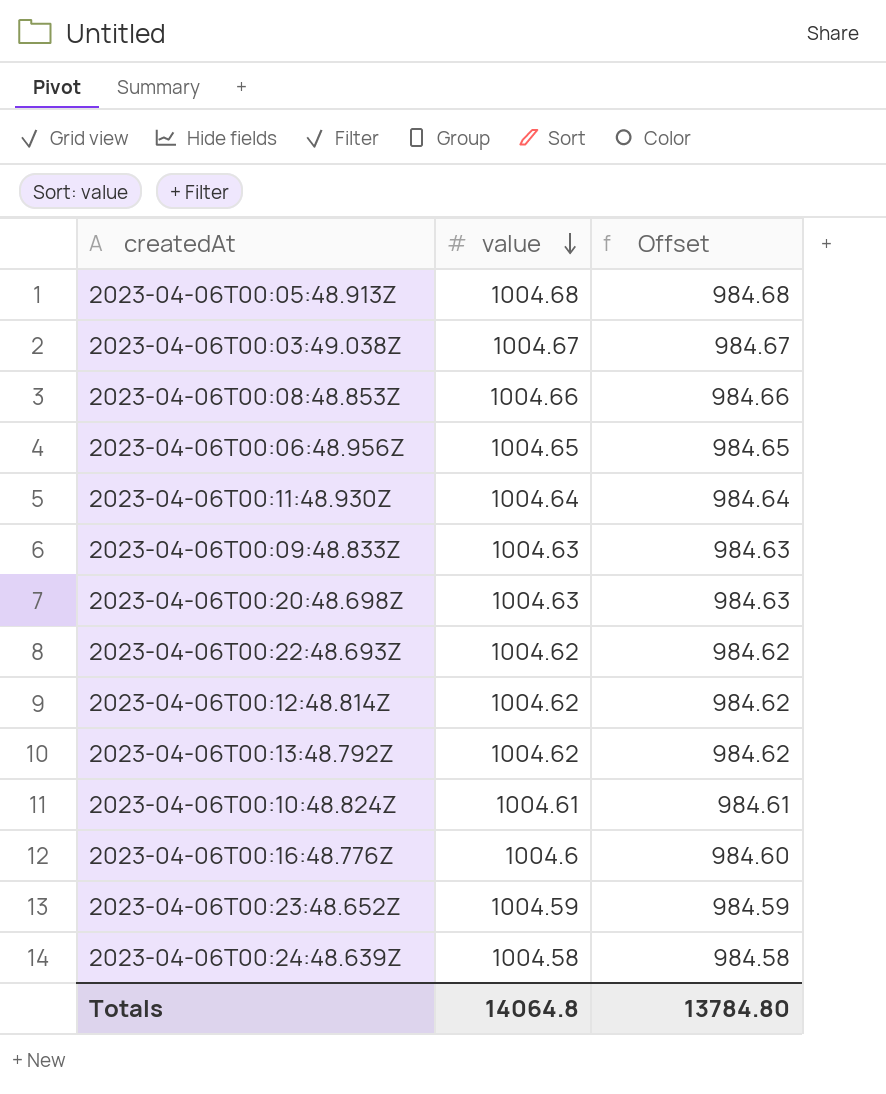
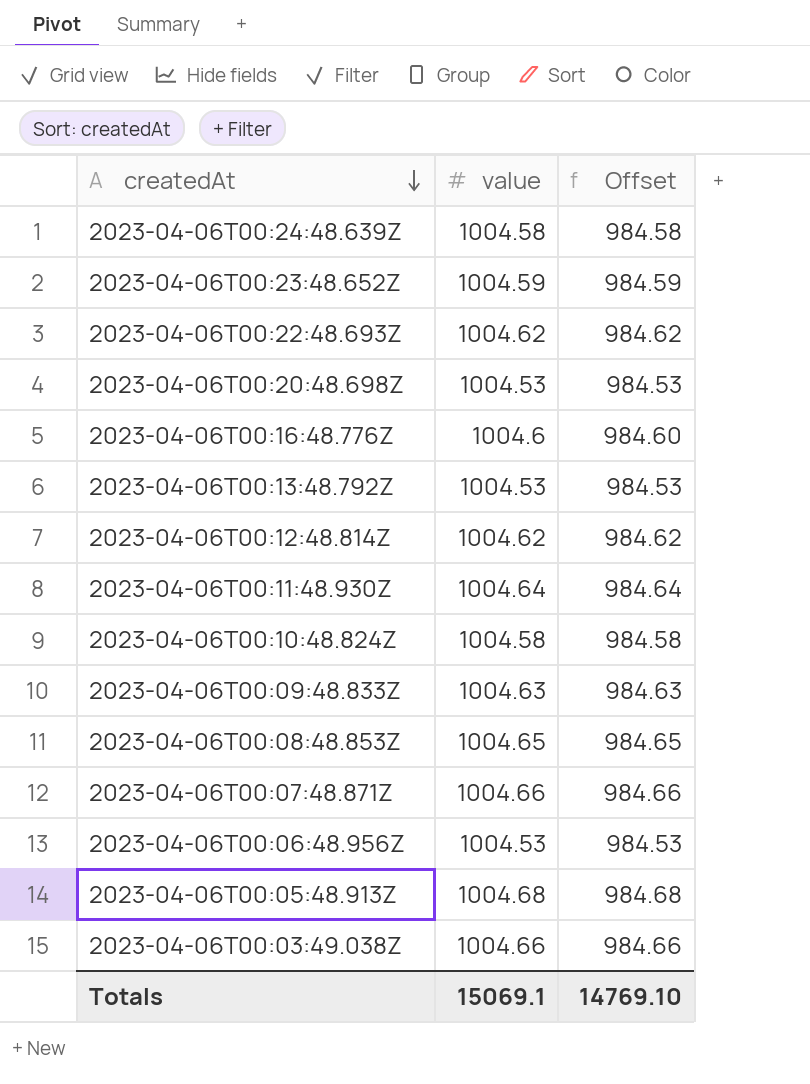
row order: value descending -> createdAt descending
2023-04-06T00:20:48.698Z | value: 1004.63 -> 1004.53
2023-04-06T00:20:48.698Z | Offset: 984.63 -> 984.53
2023-04-06T00:13:48.792Z | value: 1004.62 -> 1004.53
2023-04-06T00:13:48.792Z | Offset: 984.62 -> 984.53
2023-04-06T00:10:48.824Z | value: 1004.61 -> 1004.58
2023-04-06T00:10:48.824Z | Offset: 984.61 -> 984.58
2023-04-06T00:08:48.853Z | value: 1004.66 -> 1004.65
2023-04-06T00:08:48.853Z | Offset: 984.66 -> 984.65
row 2023-04-06T00:07:48.871Z: none -> 1004.66 | 984.66
2023-04-06T00:06:48.956Z | value: 1004.65 -> 1004.53
2023-04-06T00:06:48.956Z | Offset: 984.65 -> 984.53
2023-04-06T00:03:49.038Z | value: 1004.67 -> 1004.66
2023-04-06T00:03:49.038Z | Offset: 984.67 -> 984.66
Totals | value: 14064.8 -> 15069.1
Totals | Offset: 13784.80 -> 14769.10

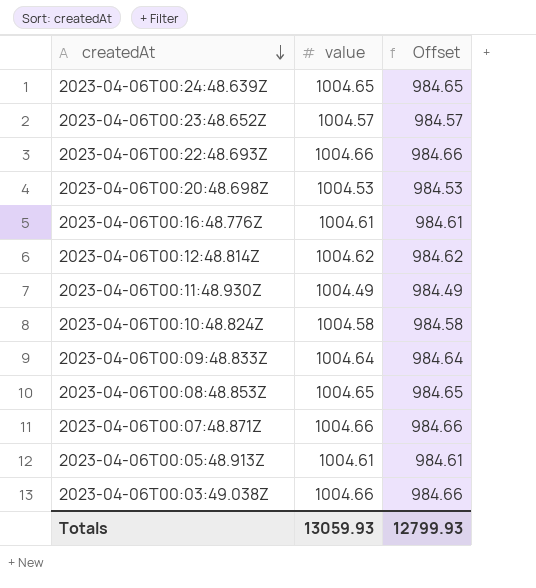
row 2023-04-06T00:13:48.792Z: 1004.53 | 984.53 -> none
row 2023-04-06T00:06:48.956Z: 1004.53 | 984.53 -> none
2023-04-06T00:24:48.639Z | value: 1004.58 -> 1004.65
2023-04-06T00:24:48.639Z | Offset: 984.58 -> 984.65
2023-04-06T00:23:48.652Z | value: 1004.59 -> 1004.57
2023-04-06T00:23:48.652Z | Offset: 984.59 -> 984.57
2023-04-06T00:22:48.693Z | value: 1004.62 -> 1004.66
2023-04-06T00:22:48.693Z | Offset: 984.62 -> 984.66
2023-04-06T00:16:48.776Z | value: 1004.6 -> 1004.61
2023-04-06T00:16:48.776Z | Offset: 984.60 -> 984.61
2023-04-06T00:11:48.930Z | value: 1004.64 -> 1004.49
2023-04-06T00:11:48.930Z | Offset: 984.64 -> 984.49
2023-04-06T00:09:48.833Z | value: 1004.63 -> 1004.64
2023-04-06T00:09:48.833Z | Offset: 984.63 -> 984.64
2023-04-06T00:05:48.913Z | value: 1004.68 -> 1004.61
2023-04-06T00:05:48.913Z | Offset: 984.68 -> 984.61
Totals | value: 15069.1 -> 13059.93
Totals | Offset: 14769.10 -> 12799.93

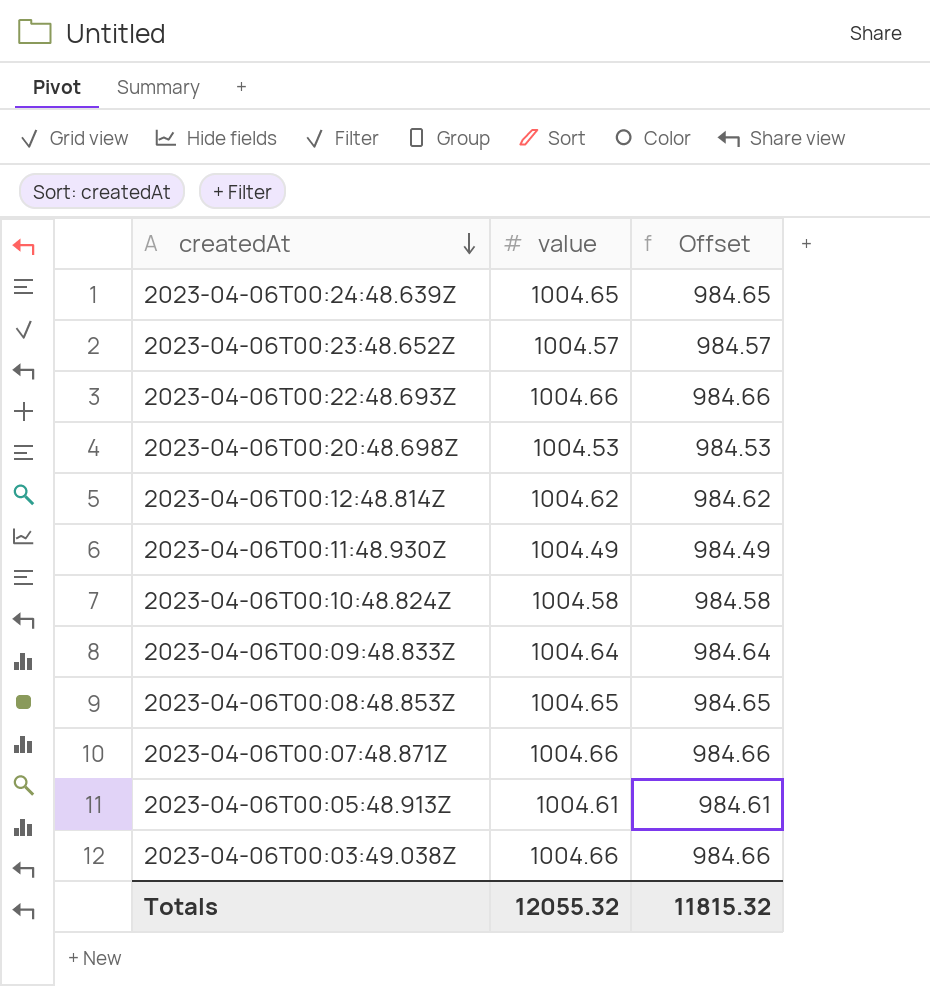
row 2023-04-06T00:16:48.776Z: 1004.61 | 984.61 -> none
Totals | value: 13059.93 -> 12055.32
Totals | Offset: 12799.93 -> 11815.32

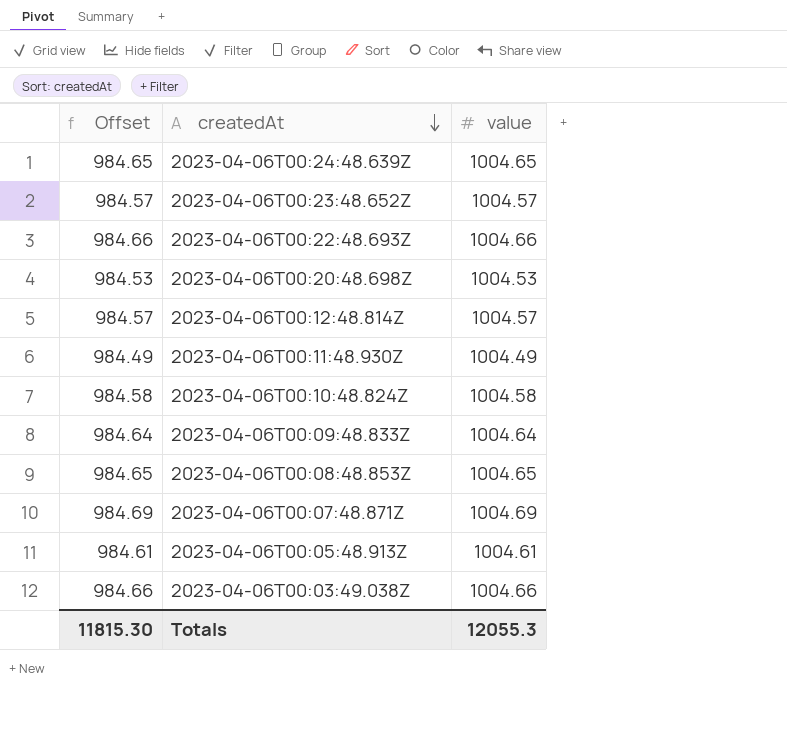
column Offset | position: 3 -> 1
2023-04-06T00:12:48.814Z | Offset: 984.62 -> 984.57
2023-04-06T00:12:48.814Z | value: 1004.62 -> 1004.57
2023-04-06T00:07:48.871Z | Offset: 984.66 -> 984.69
2023-04-06T00:07:48.871Z | value: 1004.66 -> 1004.69
Totals | Offset: 11815.32 -> 11815.30
Totals | value: 12055.32 -> 12055.3

